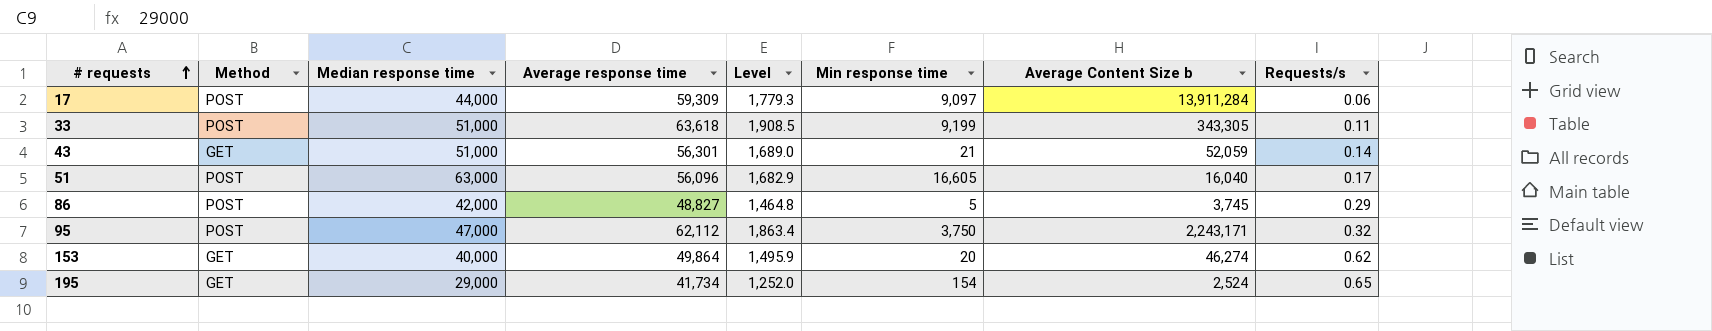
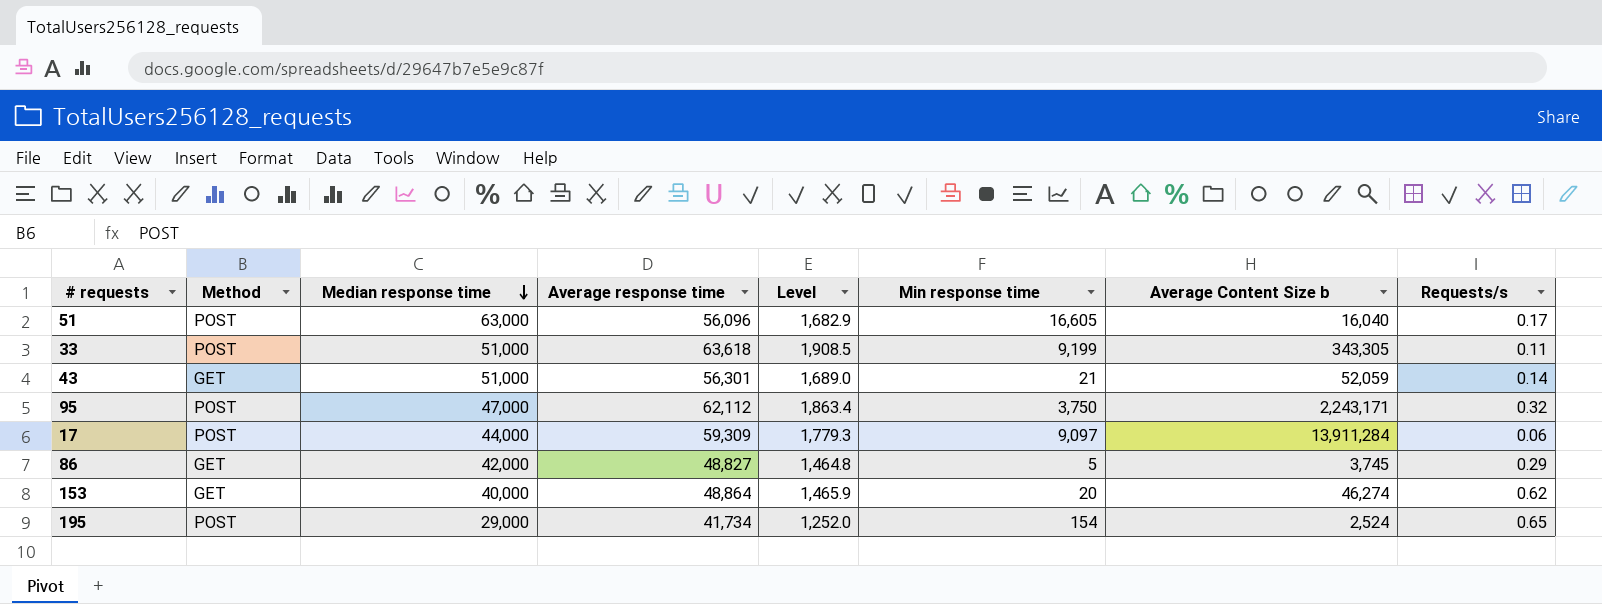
row order: # requests ascending -> Median response time descending
86 | Method: POST -> GET
153 | Average response time: 49,864 -> 48,864
153 | Level: 1,495.9 -> 1,465.9
195 | Method: GET -> POST

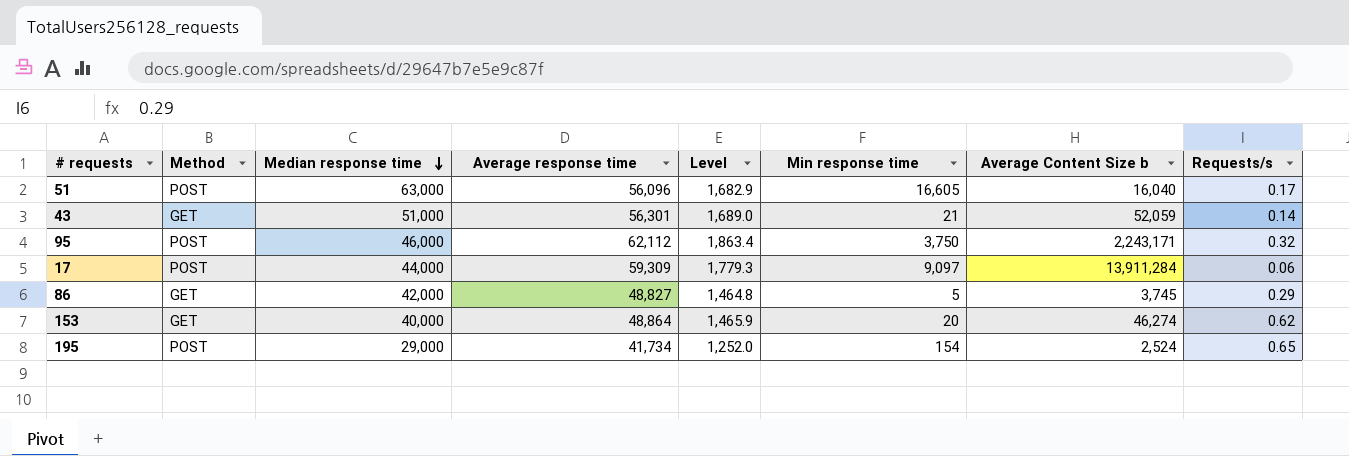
row 33: POST | 51,000 | 63,618 | 1,908.5 | 9,199 | 343,305 | 0.11 -> none
95 | Median response time: 47,000 -> 46,000

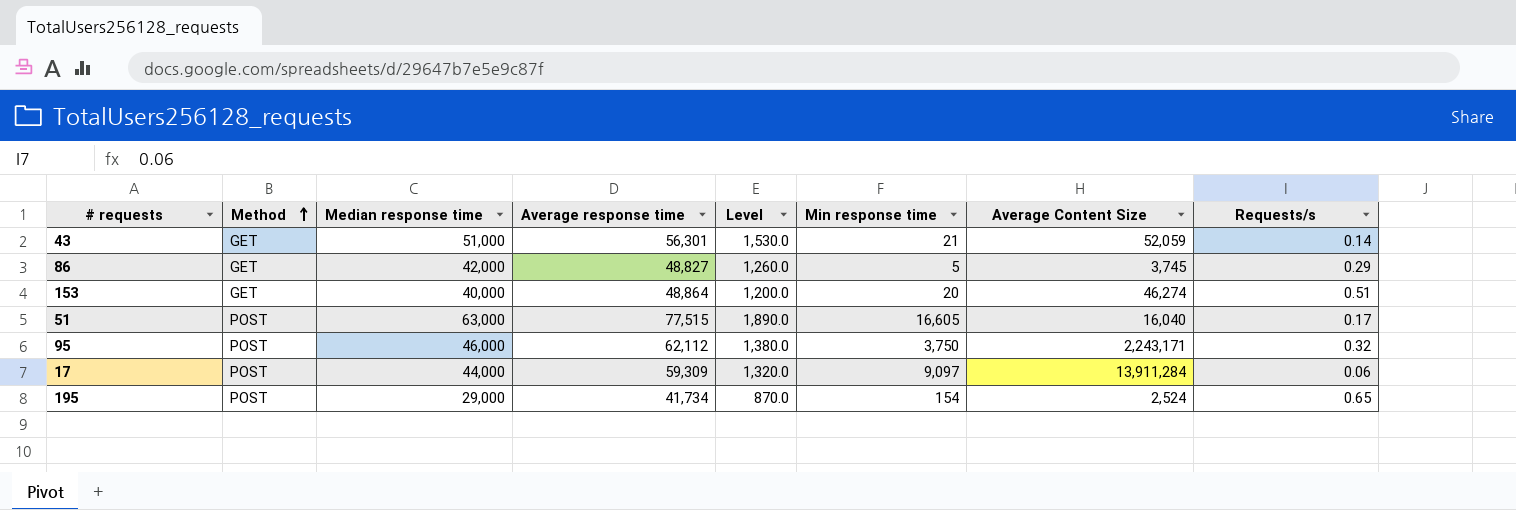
row order: Median response time descending -> Method ascending
column Level | formula: [Average response time] * 0.03 -> [Median response time] * 0.03
column name: Average Content Size b -> Average Content Size
153 | Requests/s: 0.62 -> 0.51
51 | Average response time: 56,096 -> 77,515

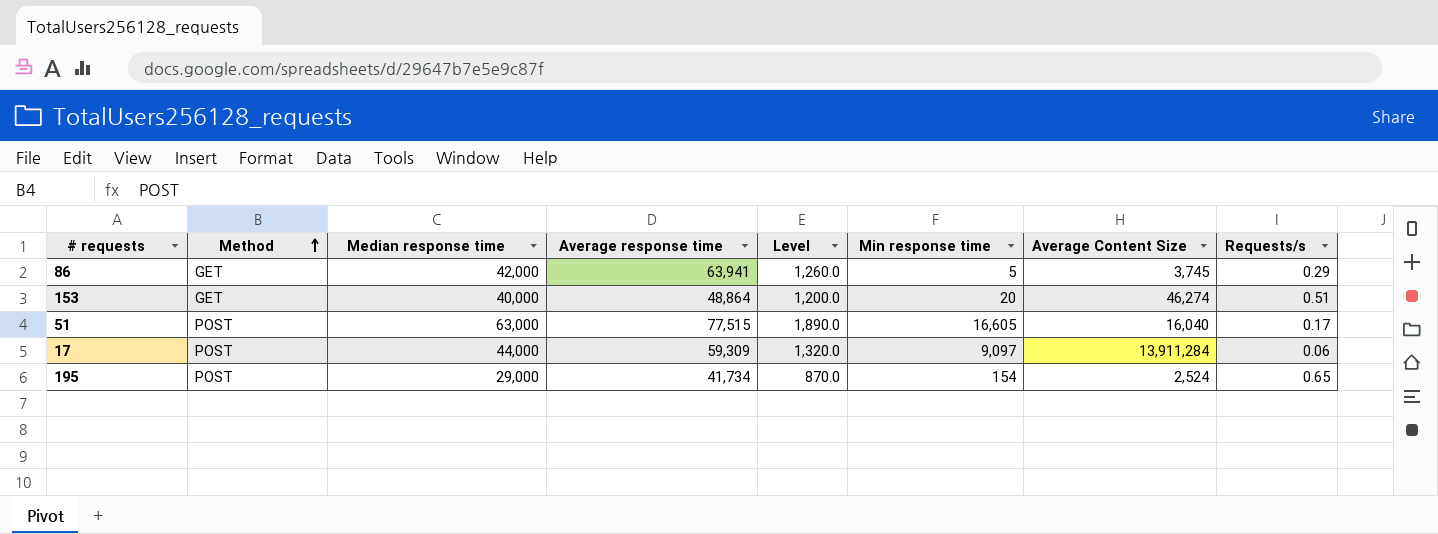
row 43: GET | 51,000 | 56,301 | 1,530.0 | 21 | 52,059 | 0.14 -> none
row 95: POST | 46,000 | 62,112 | 1,380.0 | 3,750 | 2,243,171 | 0.32 -> none
86 | Average response time: 48,827 -> 63,941

